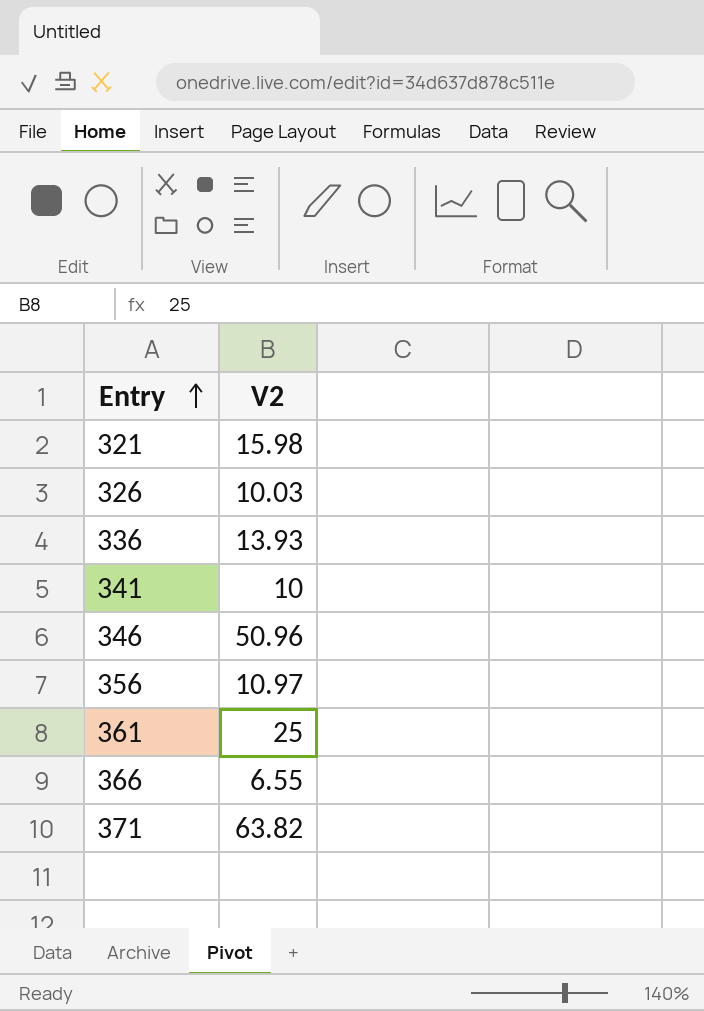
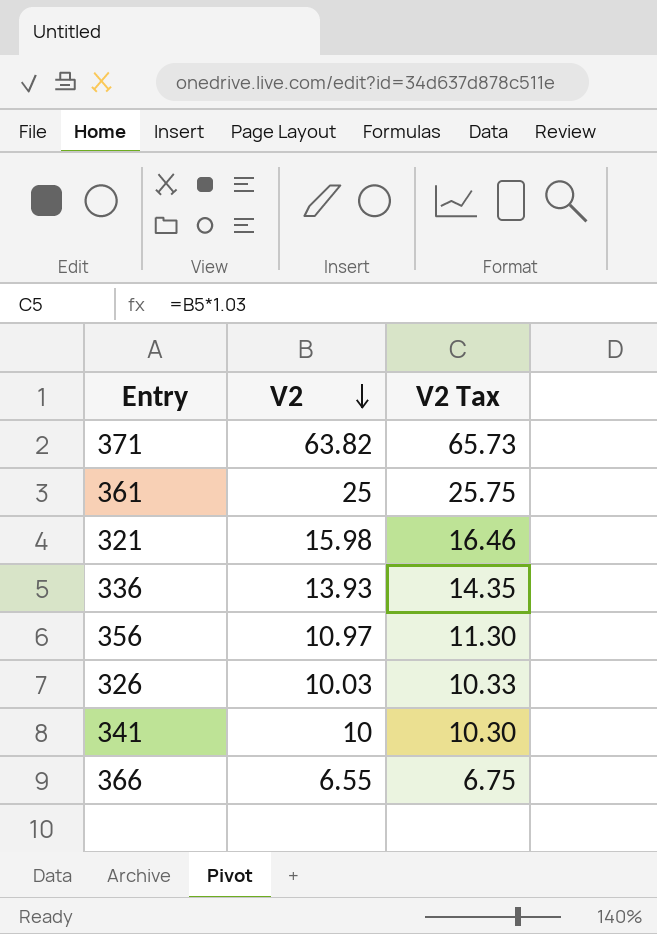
row order: Entry ascending -> V2 descending
column V2 Tax | formula: none -> [V2] * 1.03
row 346: 50.96 -> none

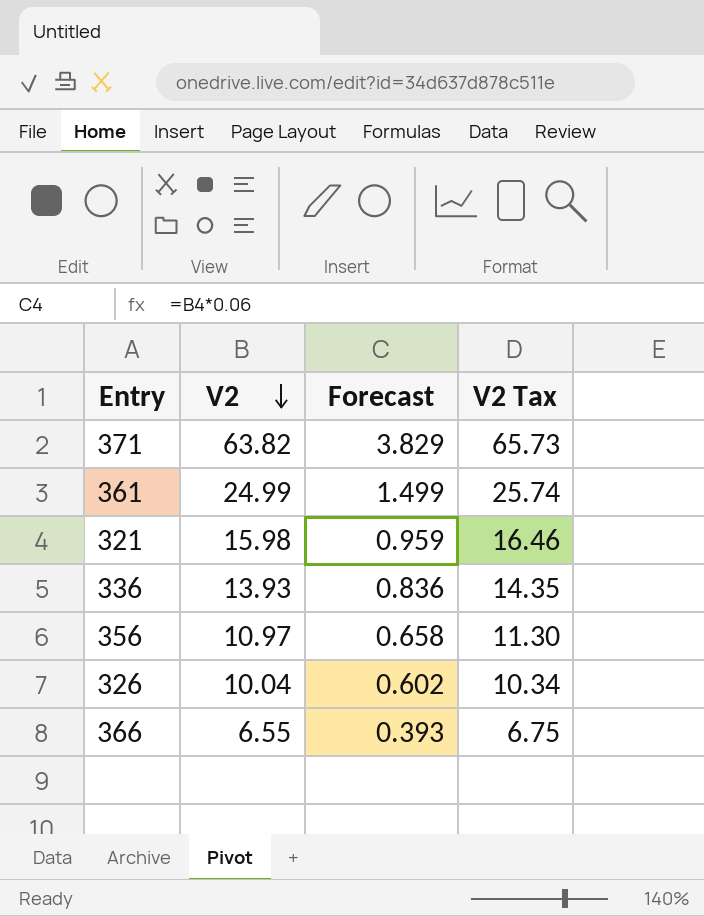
column Forecast | formula: none -> [V2] * 0.06
row 341: 10 | 10.30 -> none
361 | V2: 25 -> 24.99
361 | V2 Tax: 25.75 -> 25.74
326 | V2: 10.03 -> 10.04
326 | V2 Tax: 10.33 -> 10.34

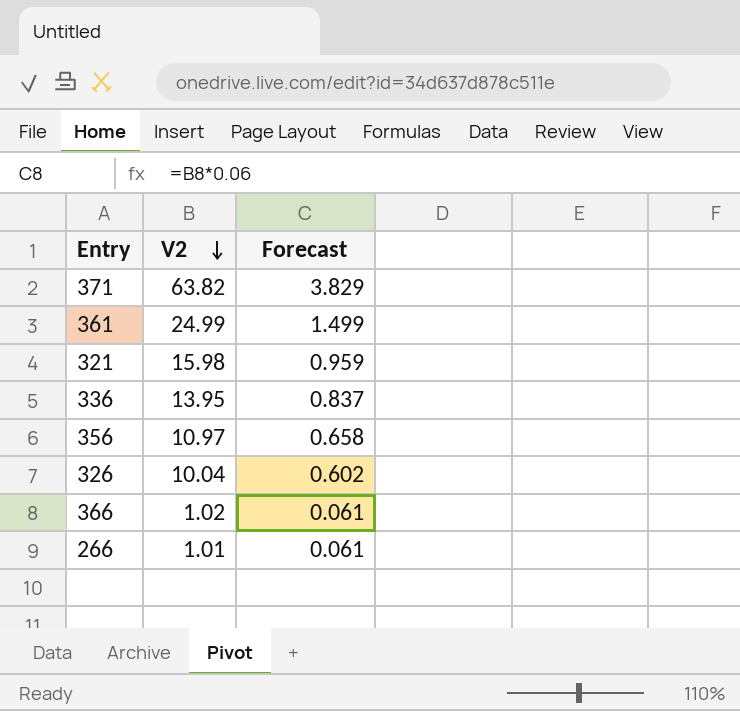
column V2 Tax | formula: [V2] * 1.03 -> none
336 | V2: 13.93 -> 13.95
336 | Forecast: 0.836 -> 0.837
366 | V2: 6.55 -> 1.02
366 | Forecast: 0.393 -> 0.061
row 266: none -> 1.01 | 0.061

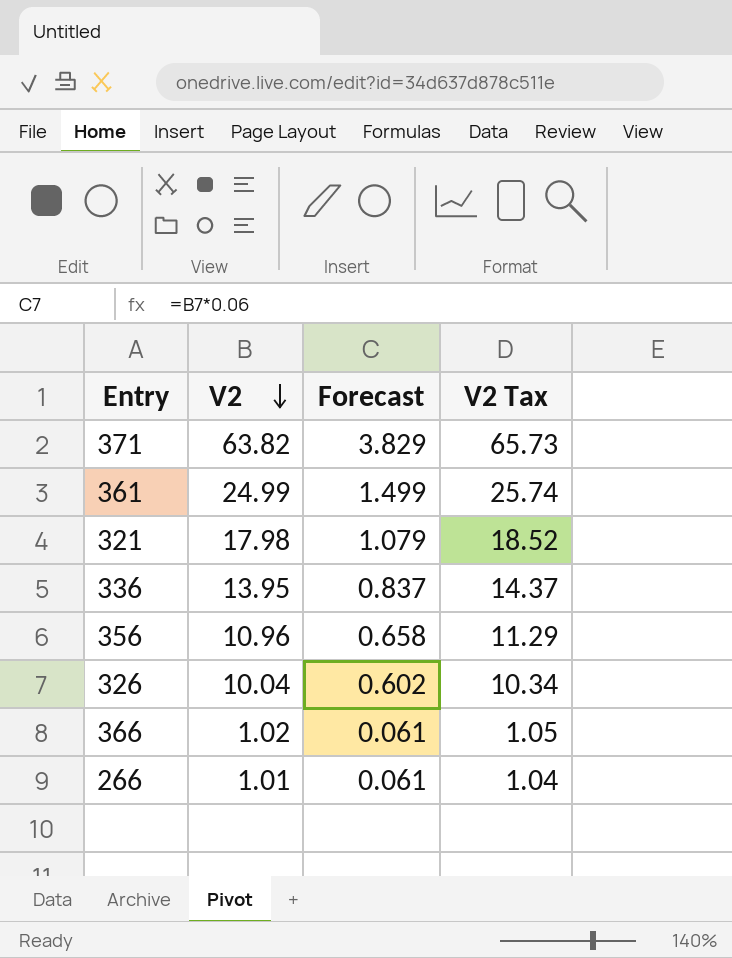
column V2 Tax | formula: none -> [V2] * 1.03
321 | V2: 15.98 -> 17.98
321 | Forecast: 0.959 -> 1.079
356 | V2: 10.97 -> 10.96

